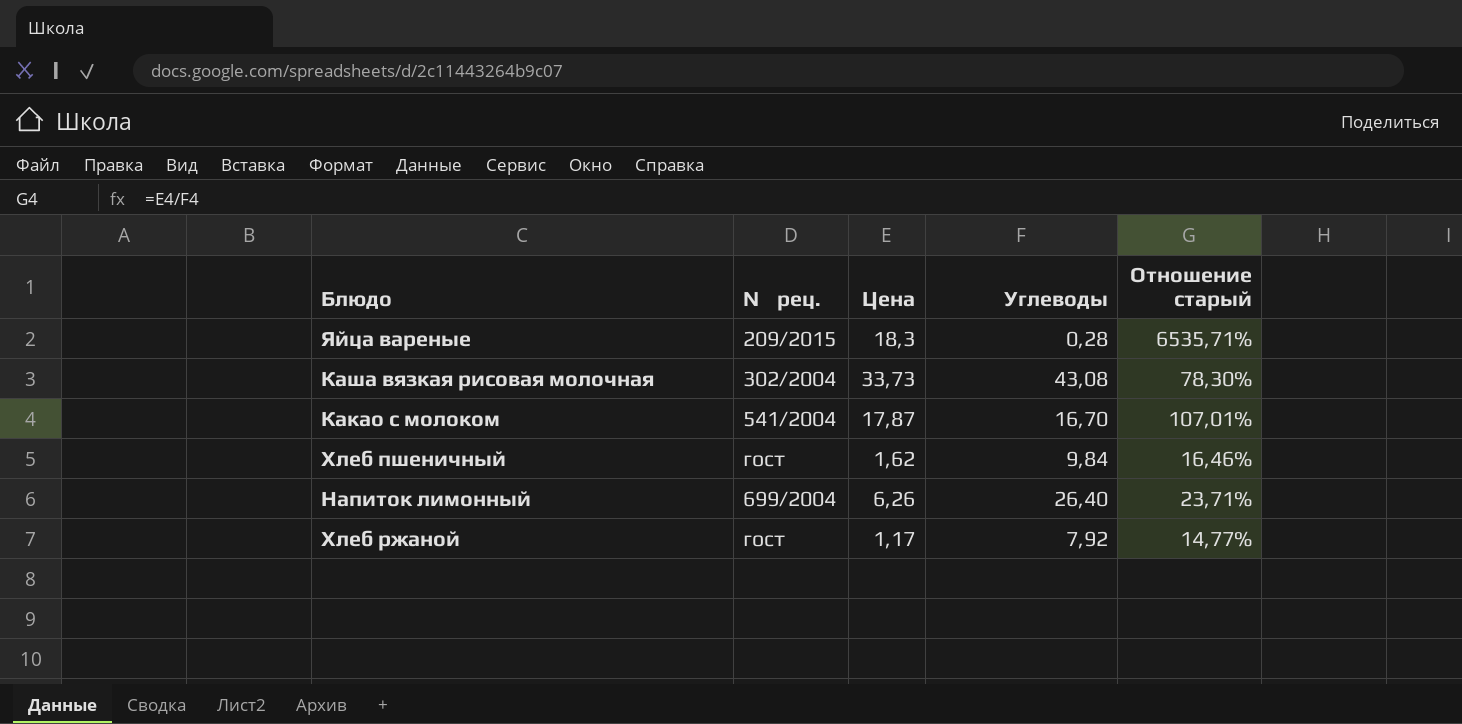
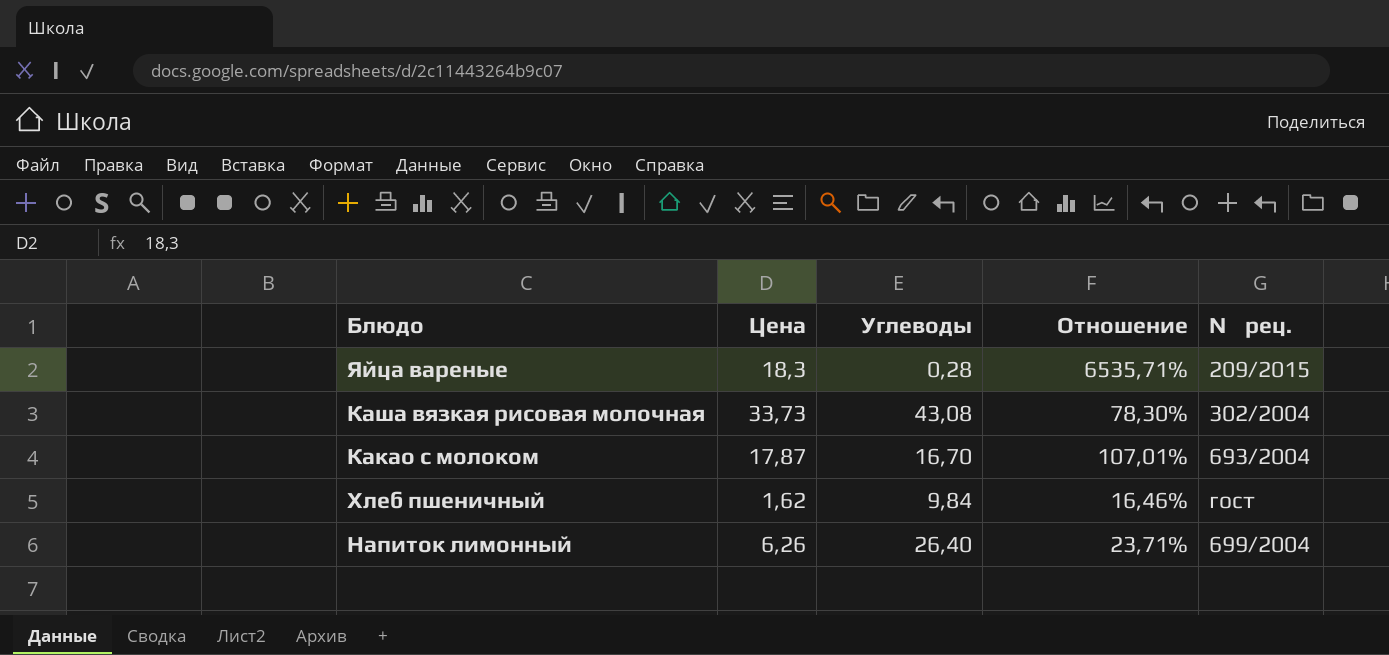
column name: Отношение старый -> Отношение
column № рец. | position: 2 -> 5
row Хлеб ржаной: гост | 1,17 | 7,92 | 14,77% -> none
Какао с молоком | № рец.: 541/2004 -> 693/2004

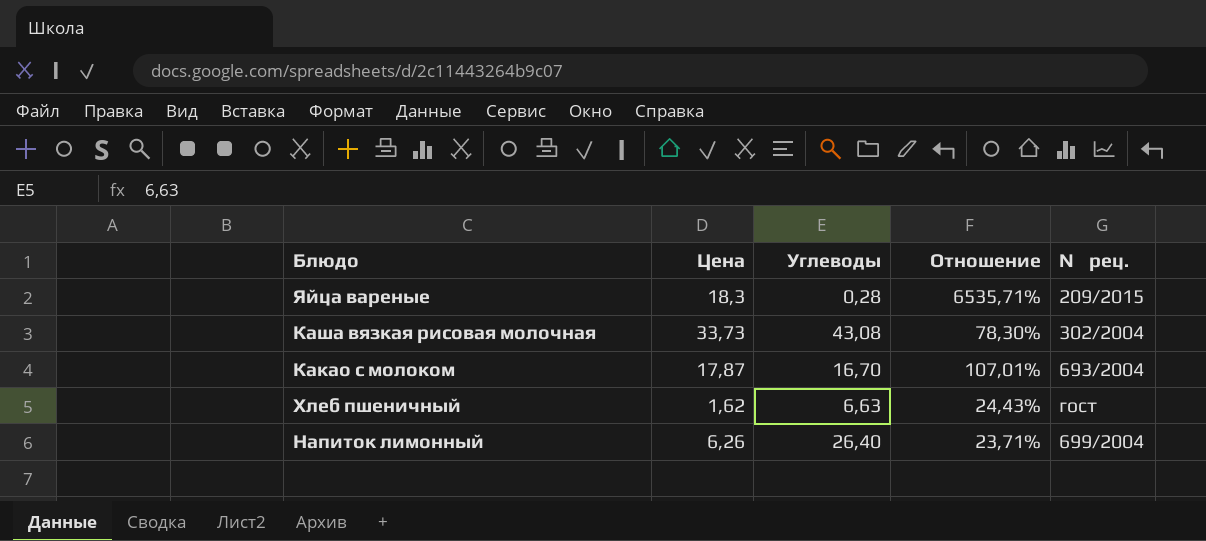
Хлеб пшеничный | Углеводы: 9,84 -> 6,63
Хлеб пшеничный | Отношение: 16,46% -> 24,43%

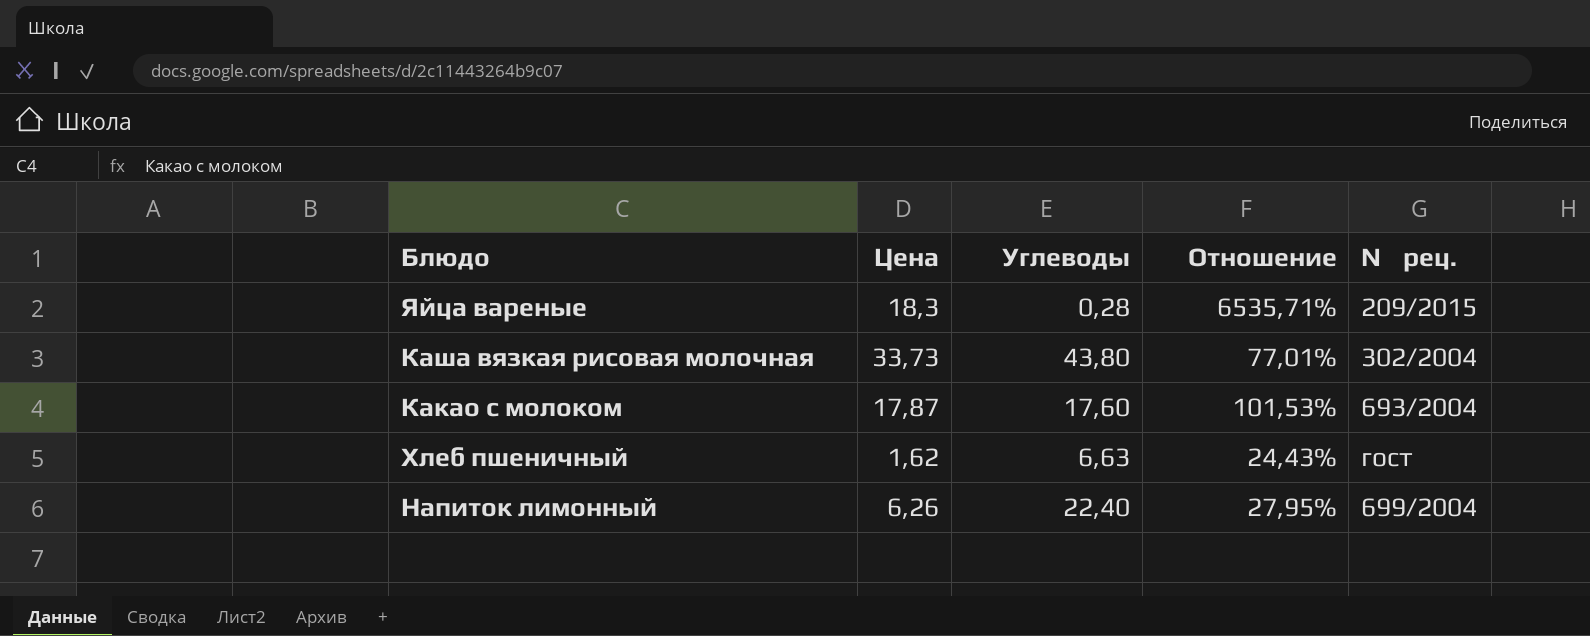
Каша вязкая рисовая молочная | Углеводы: 43,08 -> 43,80
Каша вязкая рисовая молочная | Отношение: 78,30% -> 77,01%
Какао с молоком | Углеводы: 16,70 -> 17,60
Какао с молоком | Отношение: 107,01% -> 101,53%
Напиток лимонный | Углеводы: 26,40 -> 22,40
Напиток лимонный | Отношение: 23,71% -> 27,95%

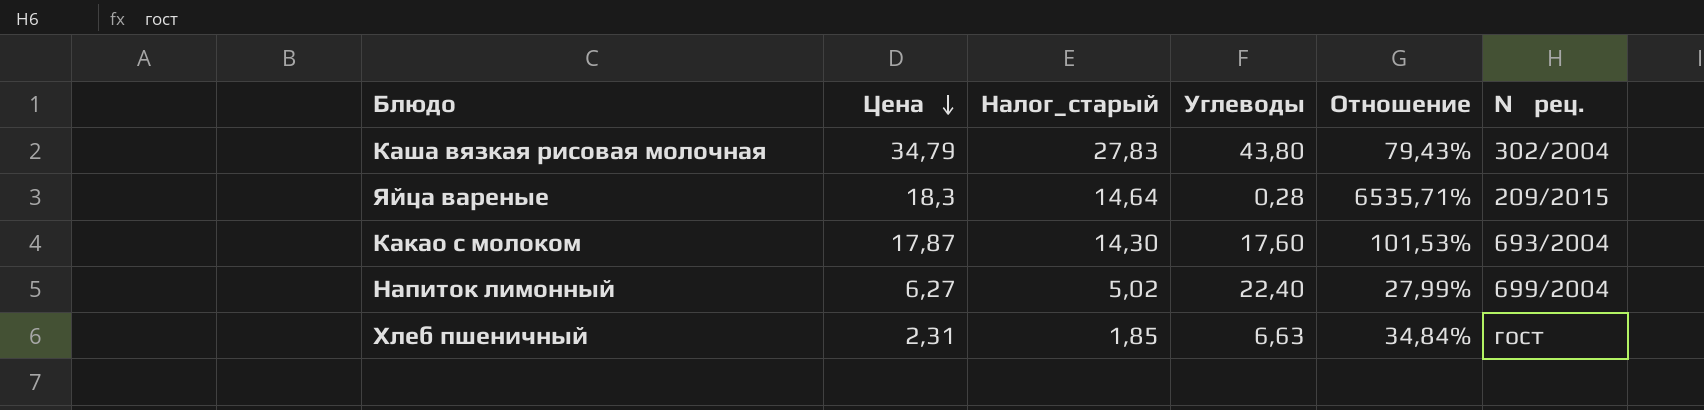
row order: none -> Цена descending
column Налог_старый | formula: none -> [Цена] * 0,8
Каша вязкая рисовая молочная | Цена: 33,73 -> 34,79
Каша вязкая рисовая молочная | Отношение: 77,01% -> 79,43%
Напиток лимонный | Цена: 6,26 -> 6,27
Напиток лимонный | Отношение: 27,95% -> 27,99%
Хлеб пшеничный | Цена: 1,62 -> 2,31
Хлеб пшеничный | Отношение: 24,43% -> 34,84%

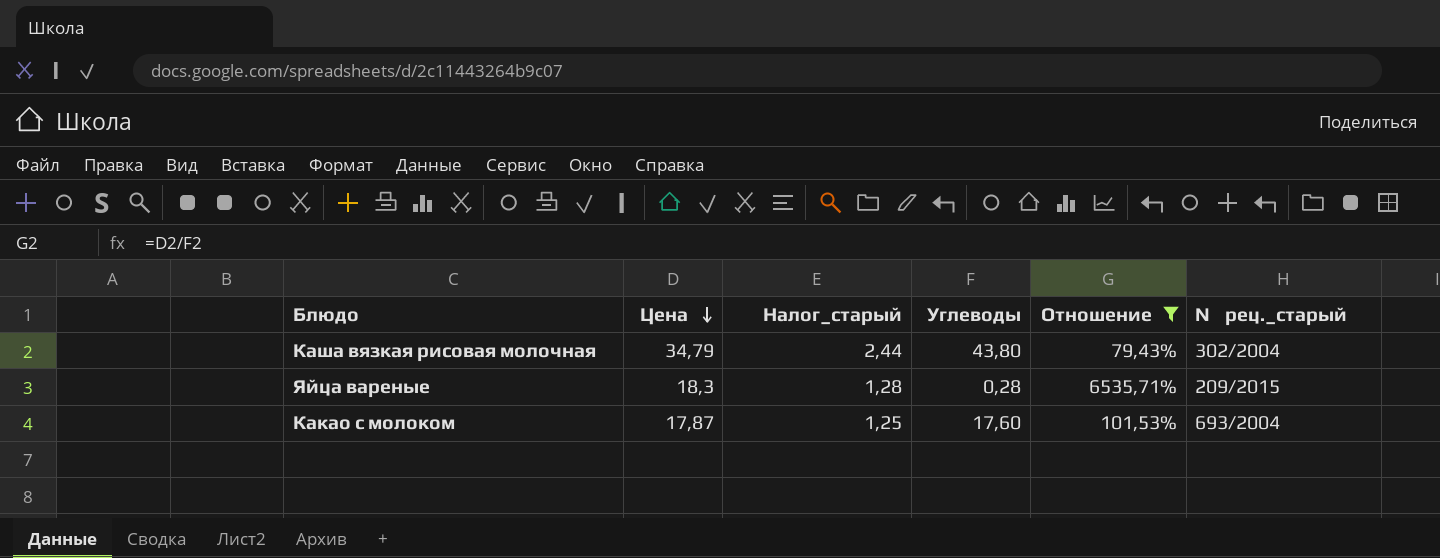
filter: none -> Отношение >= 79,43%
column Налог_старый | formula: [Цена] * 0,8 -> [Цена] * 0,07
column name: № рец. -> № рец._старый

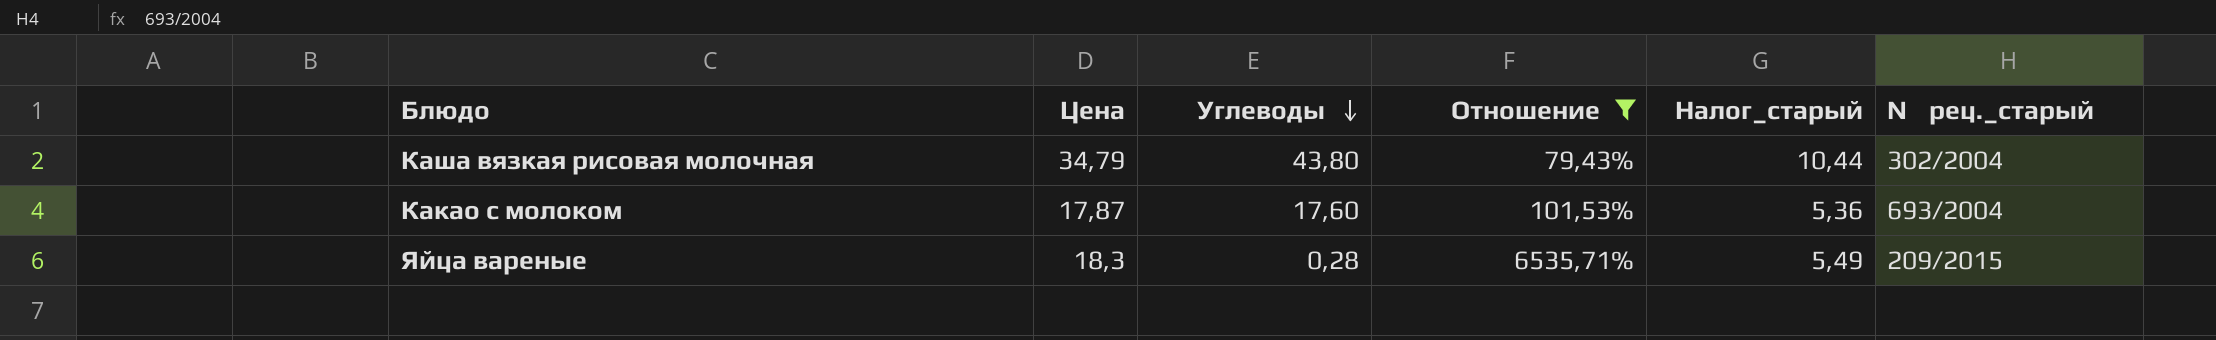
row order: Цена descending -> Углеводы descending
column Налог_старый | formula: [Цена] * 0,07 -> [Цена] * 0,3
column Налог_старый | position: 3 -> 5

